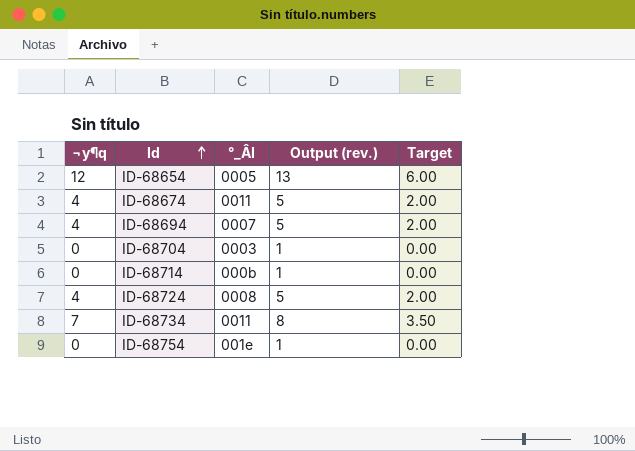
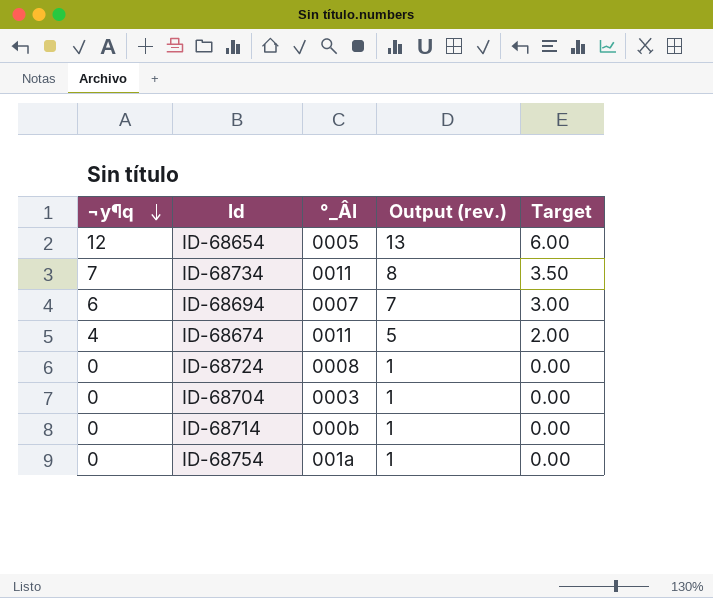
row order: Id ascending -> ¬y¶q descending
ID-68694 | ¬y¶q: 4 -> 6
ID-68694 | Output (rev.): 5 -> 7
ID-68694 | Target: 2.00 -> 3.00
ID-68724 | ¬y¶q: 4 -> 0
ID-68724 | Output (rev.): 5 -> 1
ID-68724 | Target: 2.00 -> 0.00
ID-68754 | °_ÂI: 001e -> 001a

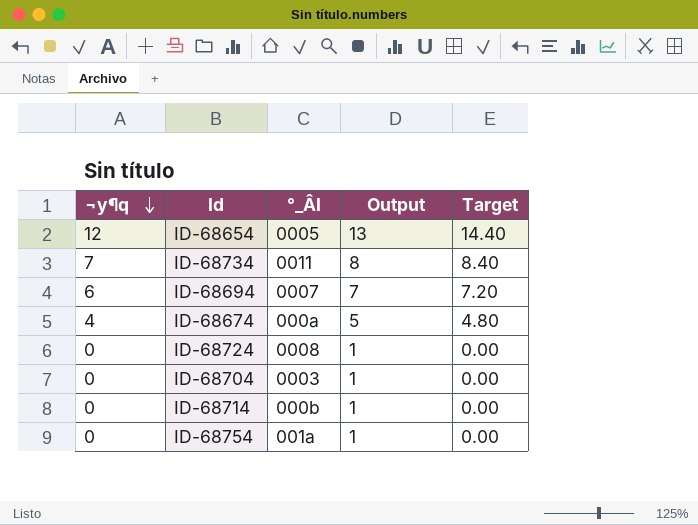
column name: Output (rev.) -> Output
column Target | formula: [¬y¶q] * 0.5 -> [¬y¶q] * 1.2
ID-68674 | °_ÂI: 0011 -> 000a

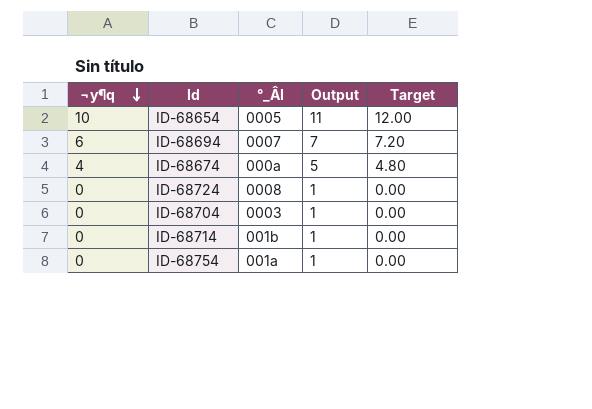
row ID-68734: 7 | 0011 | 8 | 8.40 -> none
ID-68654 | ¬y¶q: 12 -> 10
ID-68654 | Output: 13 -> 11
ID-68654 | Target: 14.40 -> 12.00
ID-68714 | °_ÂI: 000b -> 001b

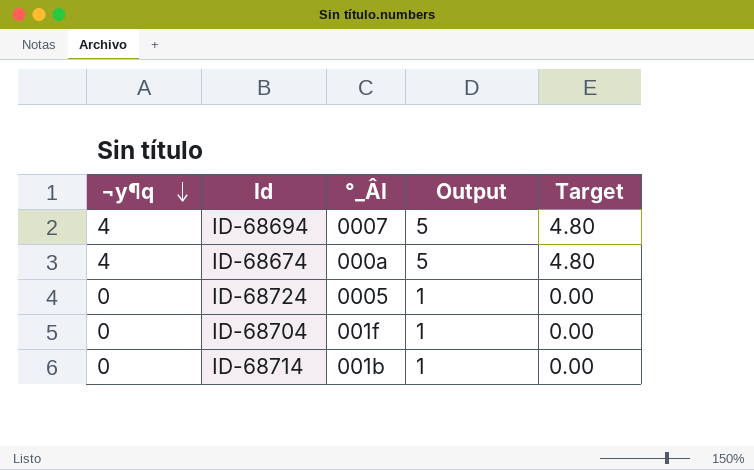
row ID-68654: 10 | 0005 | 11 | 12.00 -> none
row ID-68754: 0 | 001a | 1 | 0.00 -> none
ID-68694 | ¬y¶q: 6 -> 4
ID-68694 | Output: 7 -> 5
ID-68694 | Target: 7.20 -> 4.80
ID-68724 | °_ÂI: 0008 -> 0005
ID-68704 | °_ÂI: 0003 -> 001f

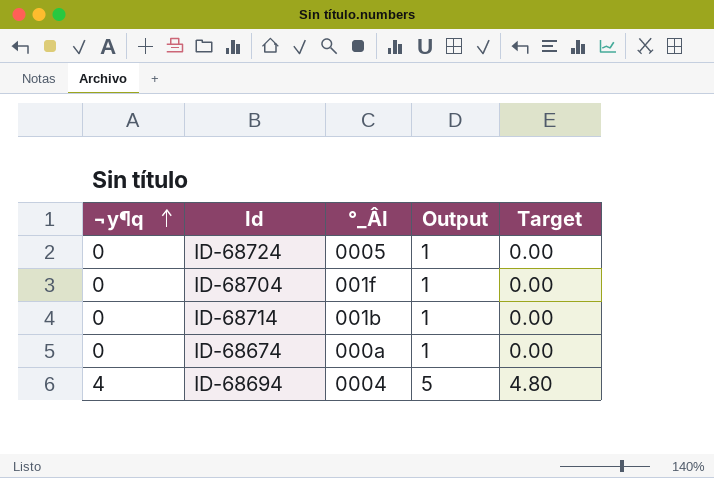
row order: ¬y¶q descending -> ¬y¶q ascending
ID-68674 | ¬y¶q: 4 -> 0
ID-68674 | Output: 5 -> 1
ID-68674 | Target: 4.80 -> 0.00
ID-68694 | °_ÂI: 0007 -> 0004

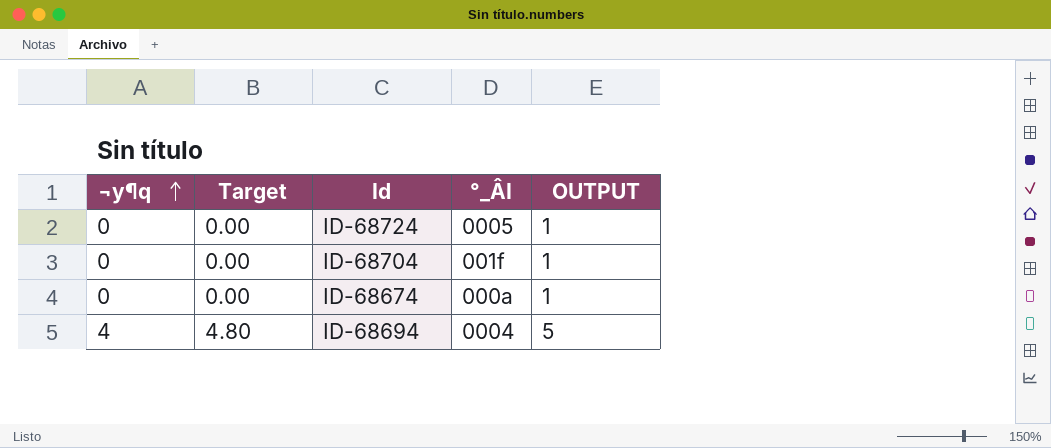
column Target | position: 5 -> 2
column name: Output -> OUTPUT
row ID-68714: 0 | 001b | 1 | 0.00 -> none

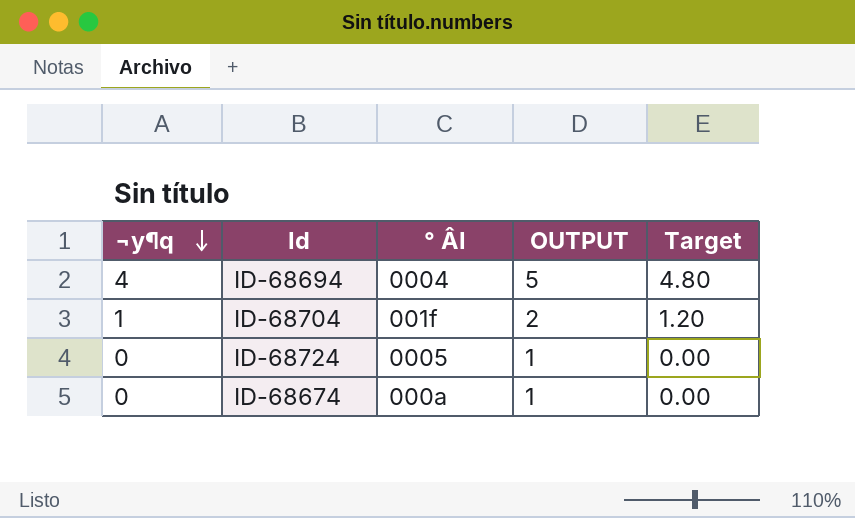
row order: ¬y¶q ascending -> ¬y¶q descending
column name: °_ÂI -> ° ÂI
column Target | position: 2 -> 5
ID-68704 | ¬y¶q: 0 -> 1
ID-68704 | OUTPUT: 1 -> 2
ID-68704 | Target: 0.00 -> 1.20

